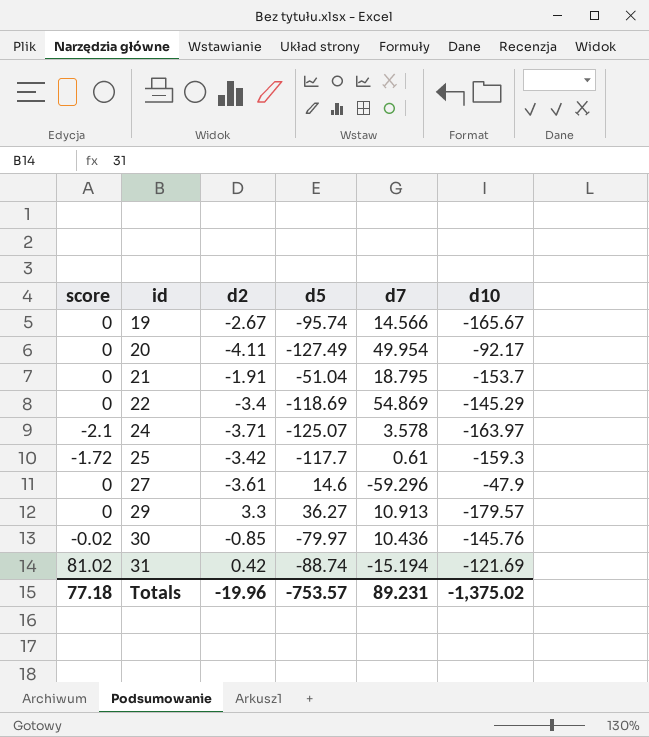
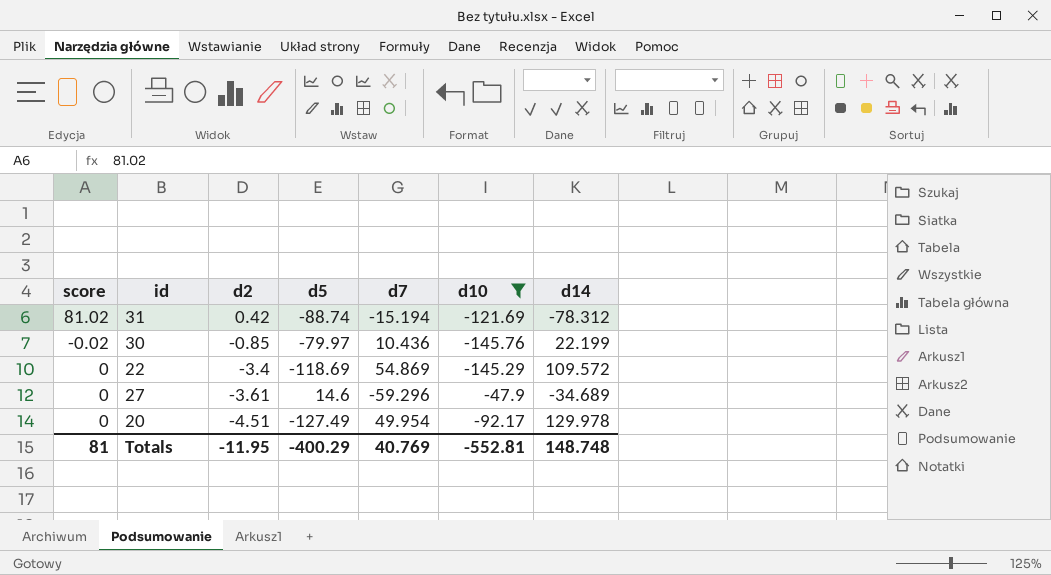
filter: none -> d10 >= -145.76
row order: id ascending -> d2 descending
column d14 | position: none -> 7
20 | d2: -4.11 -> -4.51
Totals | score: 77.18 -> 81
Totals | d2: -19.96 -> -11.95
Totals | d5: -753.57 -> -400.29
Totals | d7: 89.231 -> 40.769
Totals | d10: -1,375.02 -> -552.81

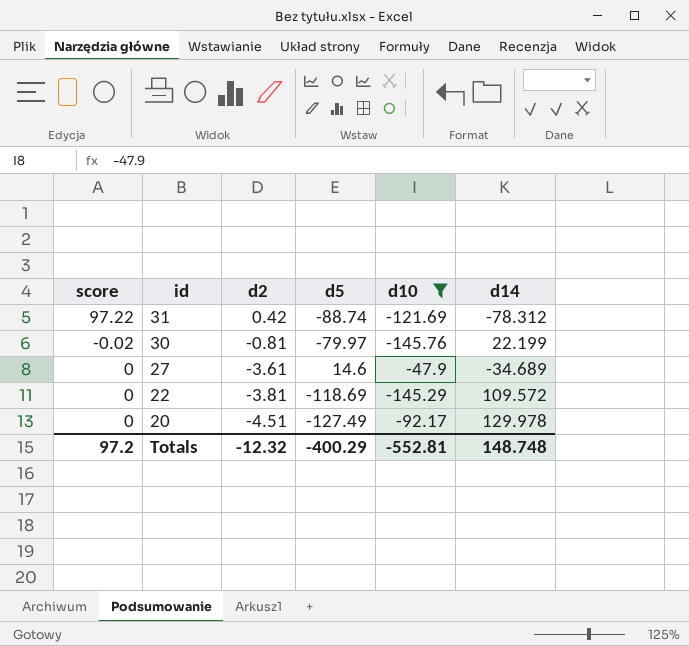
row order: d2 descending -> id descending
column d7 | position: 5 -> none
31 | score: 81.02 -> 97.22
30 | d2: -0.85 -> -0.81
22 | d2: -3.4 -> -3.81
Totals | score: 81 -> 97.2
Totals | d2: -11.95 -> -12.32

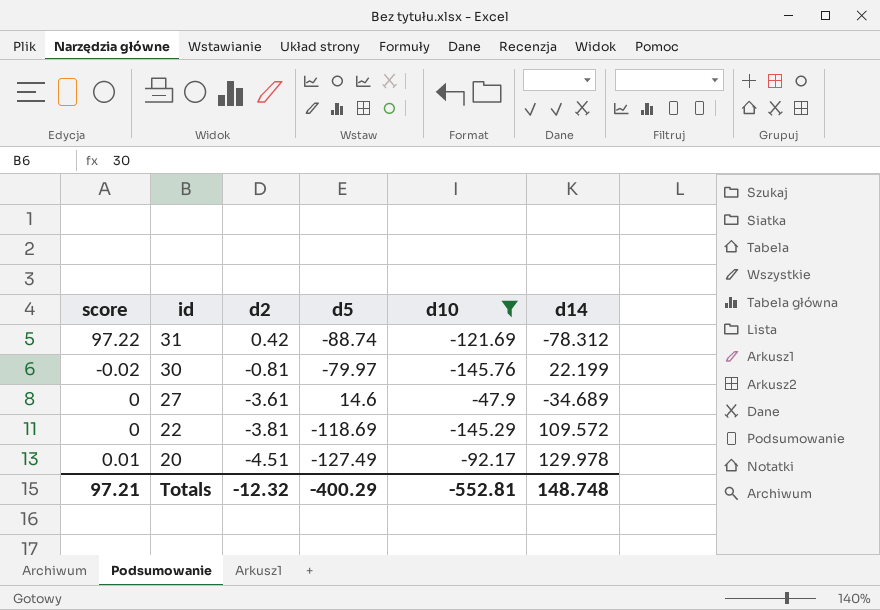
20 | score: 0 -> 0.01
Totals | score: 97.2 -> 97.21

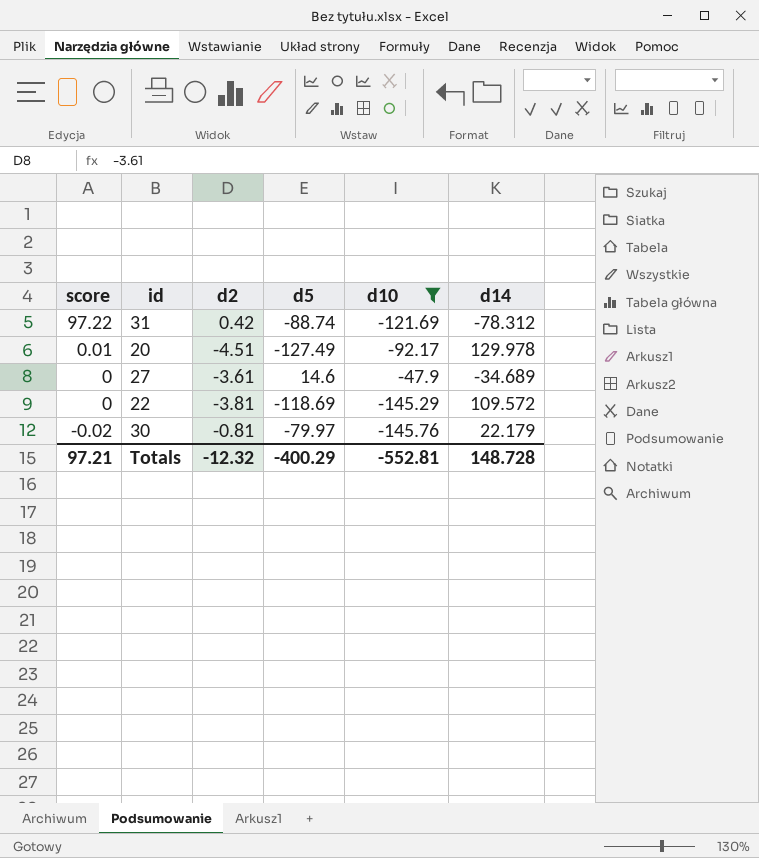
row order: id descending -> score descending
30 | d14: 22.199 -> 22.179
Totals | d14: 148.748 -> 148.728

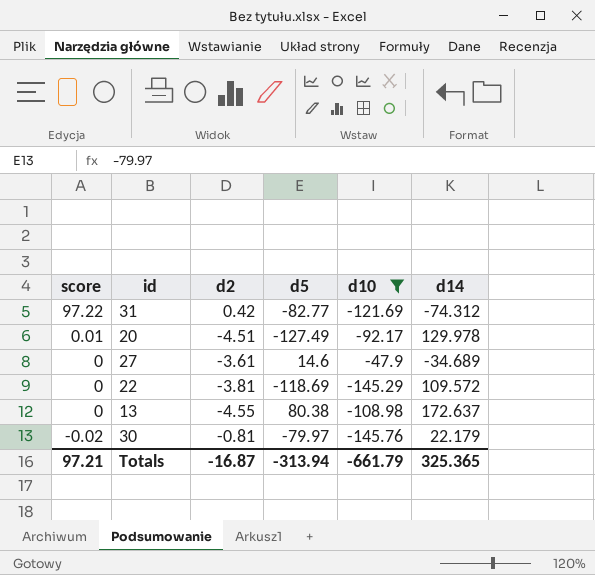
31 | d5: -88.74 -> -82.77
31 | d14: -78.312 -> -74.312
row 13: none -> 0 | -4.55 | 80.38 | -108.98 | 172.637
Totals | d2: -12.32 -> -16.87
Totals | d5: -400.29 -> -313.94
Totals | d10: -552.81 -> -661.79
Totals | d14: 148.728 -> 325.365

